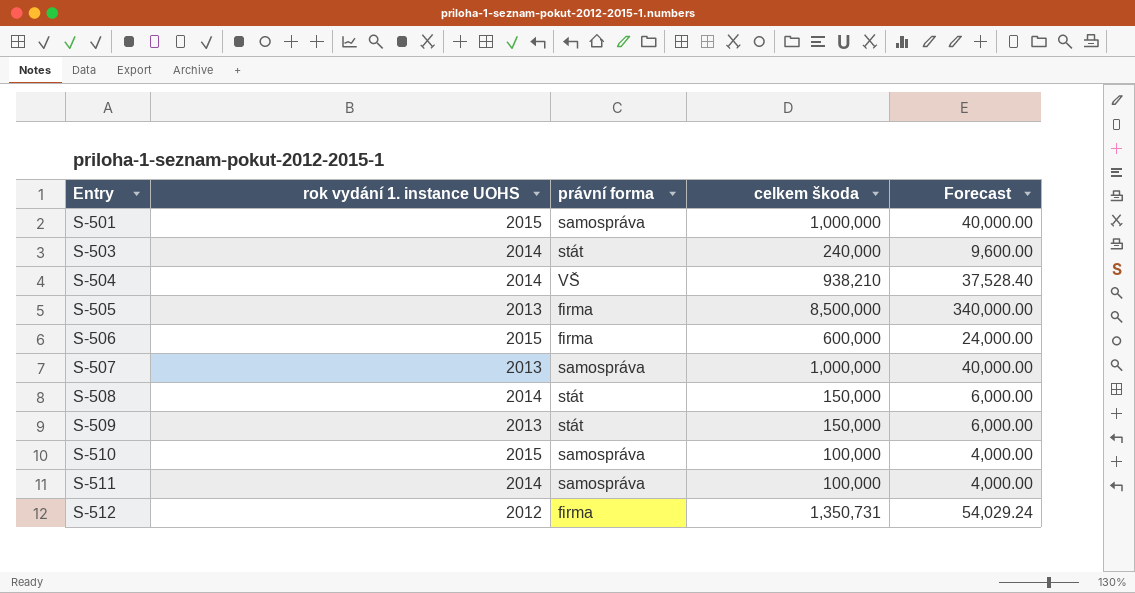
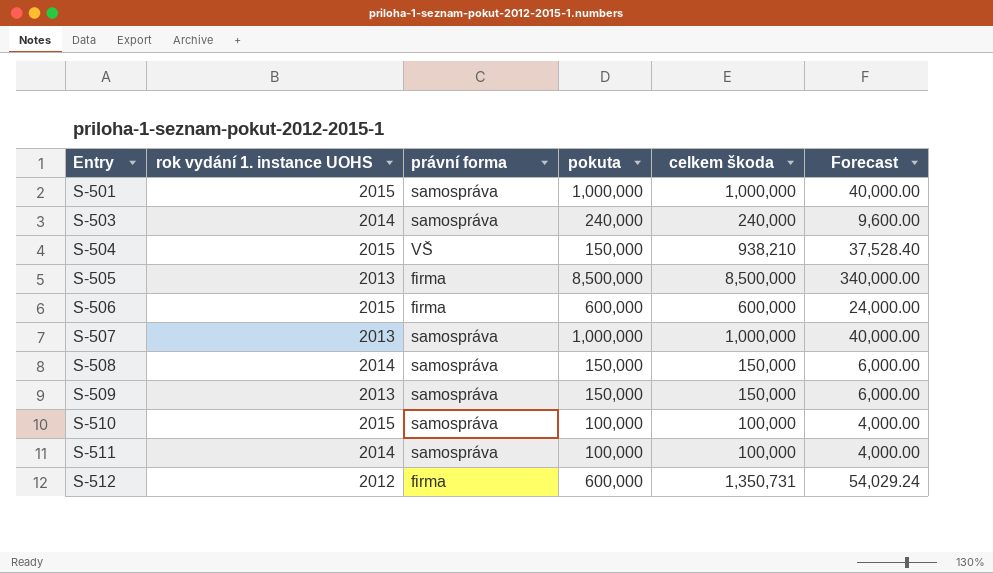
column pokuta | position: none -> 4
S-503 | právní forma: stát -> samospráva
S-504 | rok vydání 1. instance UOHS: 2014 -> 2015
S-508 | právní forma: stát -> samospráva
S-509 | právní forma: stát -> samospráva

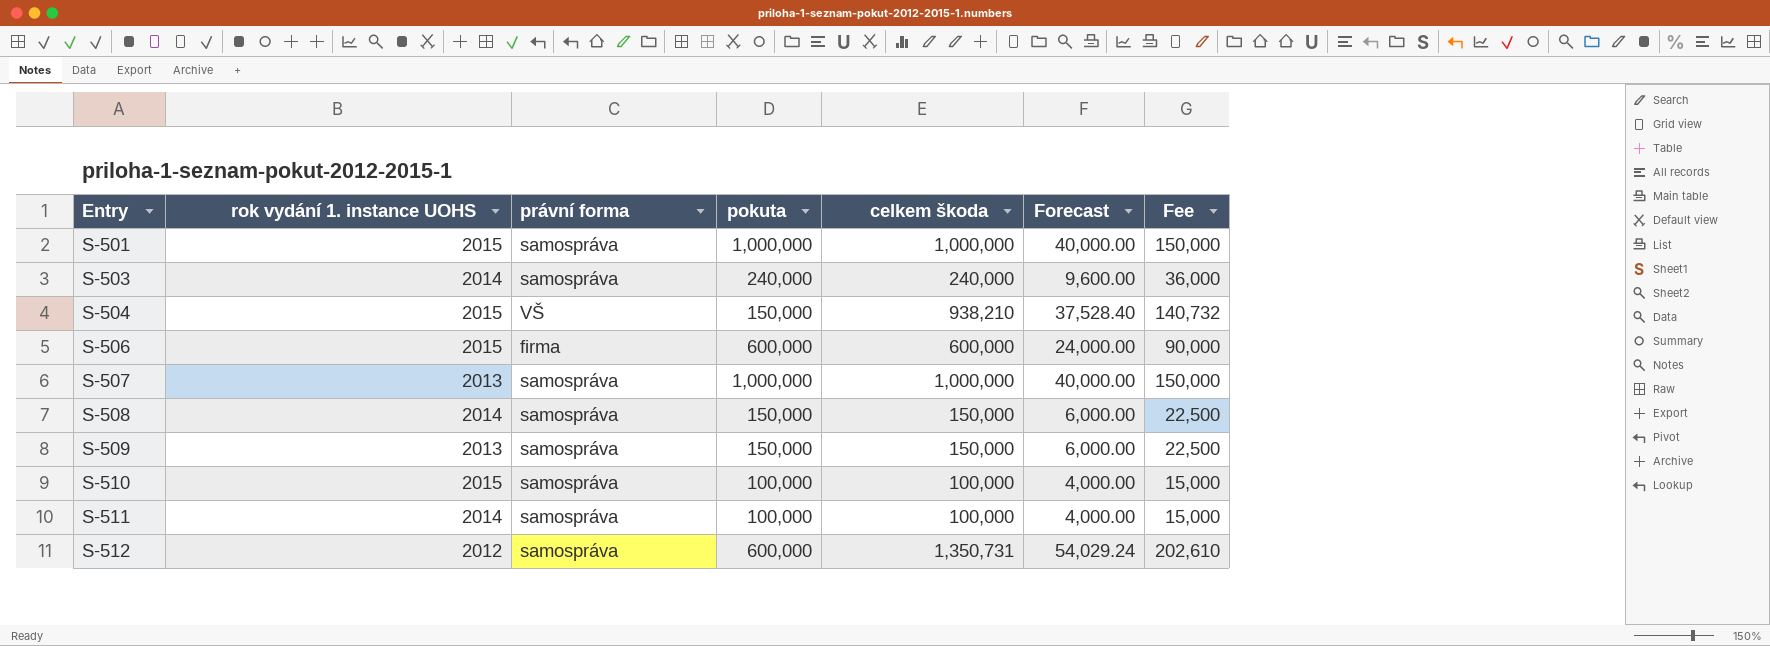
column Fee | formula: none -> [celkem škoda] * 0.15
row S-505: 2013 | firma | 8,500,000 | 8,500,000 | 340,000.00 -> none
S-512 | právní forma: firma -> samospráva

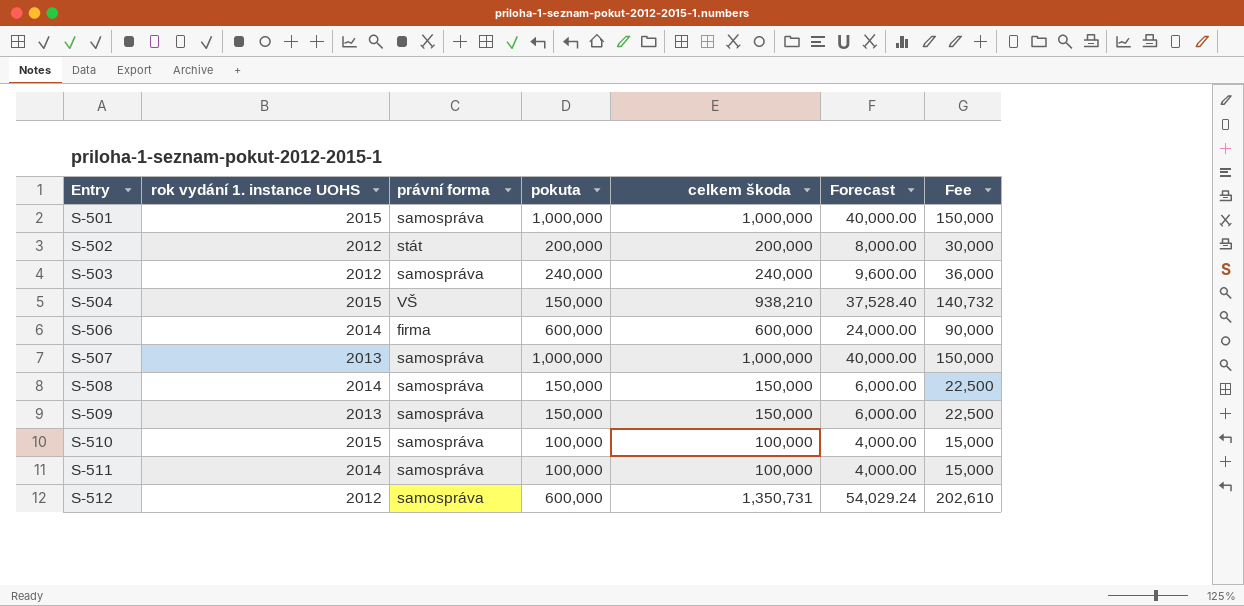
row S-502: none -> 2012 | stát | 200,000 | 200,000 | 8,000.00 | 30,000
S-503 | rok vydání 1. instance UOHS: 2014 -> 2012
S-506 | rok vydání 1. instance UOHS: 2015 -> 2014

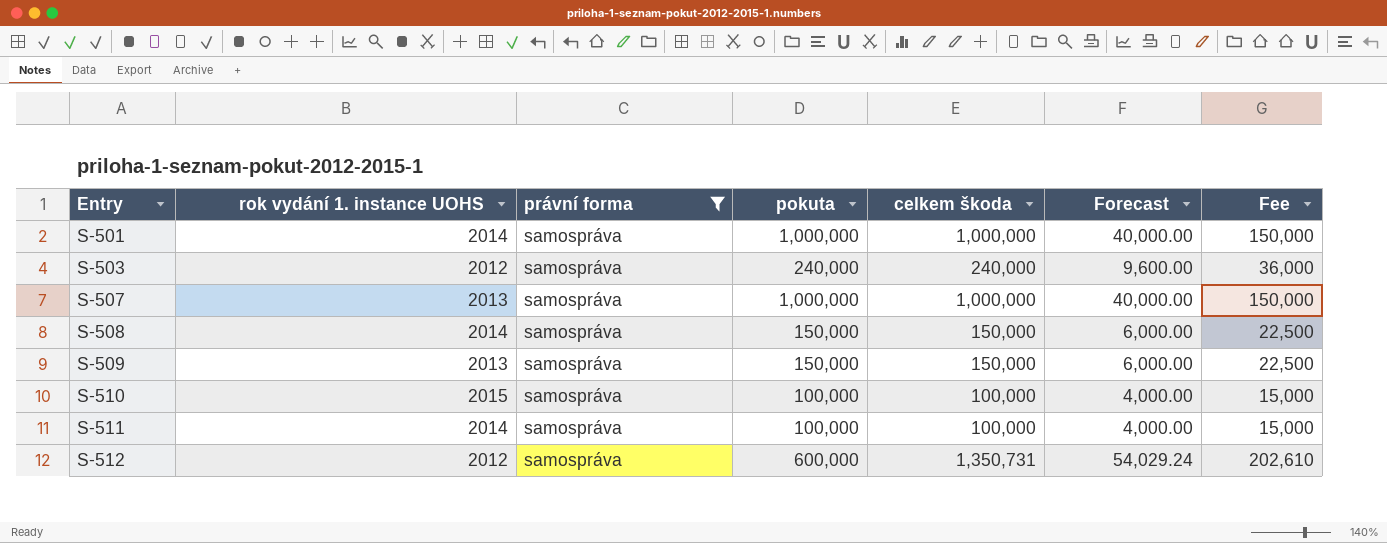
filter: none -> právní forma = samospráva
S-501 | rok vydání 1. instance UOHS: 2015 -> 2014

